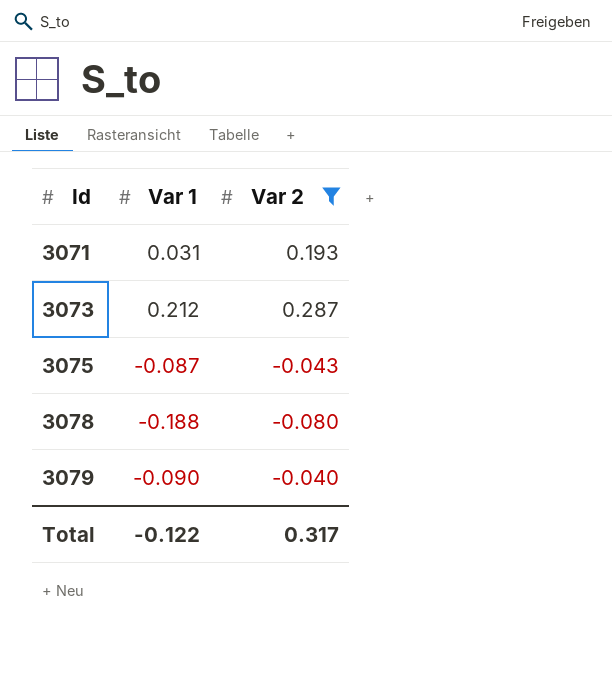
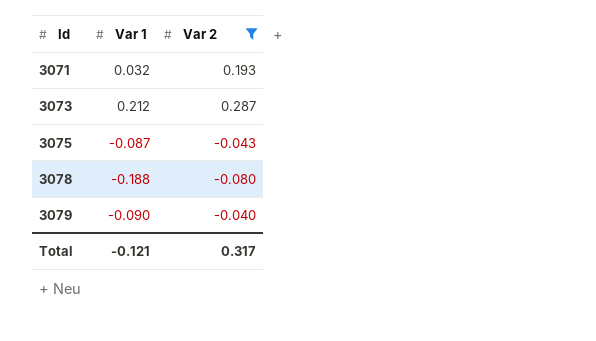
3071 | Var 1: 0.031 -> 0.032
Total | Var 1: -0.122 -> -0.121

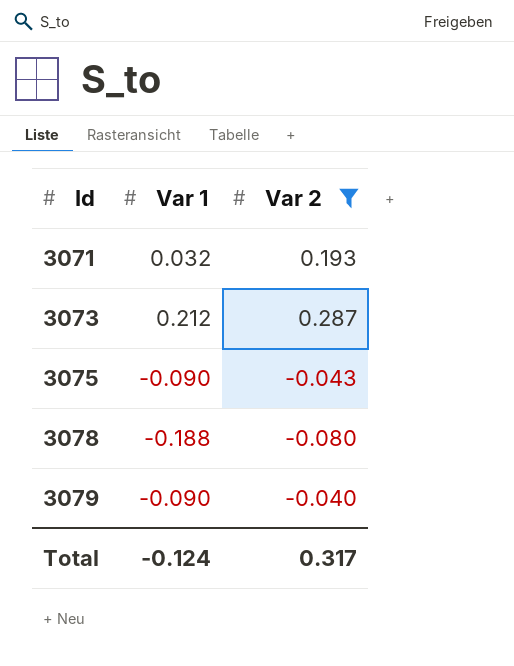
3075 | Var 1: -0.087 -> -0.090
Total | Var 1: -0.121 -> -0.124

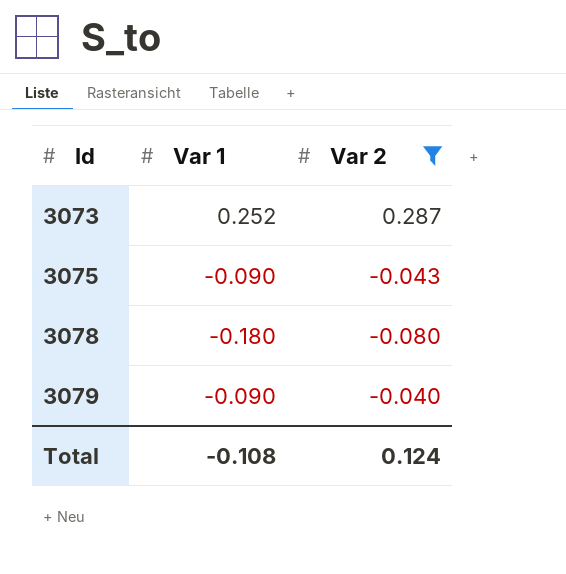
row 3071: 0.032 | 0.193 -> none
3073 | Var 1: 0.212 -> 0.252
3078 | Var 1: -0.188 -> -0.180
Total | Var 1: -0.124 -> -0.108
Total | Var 2: 0.317 -> 0.124

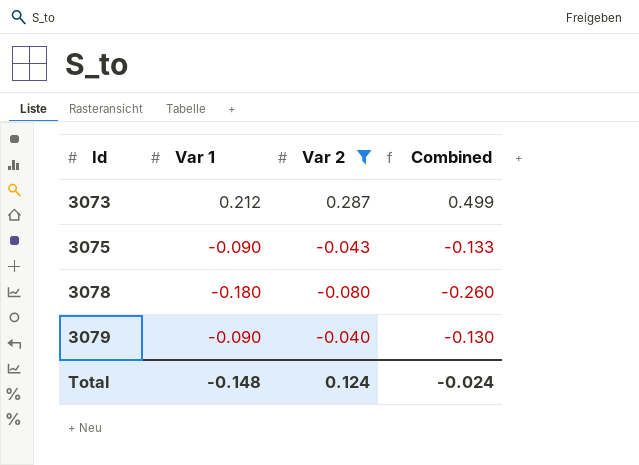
column Combined | formula: none -> [Var 1] + [Var 2]
3073 | Var 1: 0.252 -> 0.212
Total | Var 1: -0.108 -> -0.148

